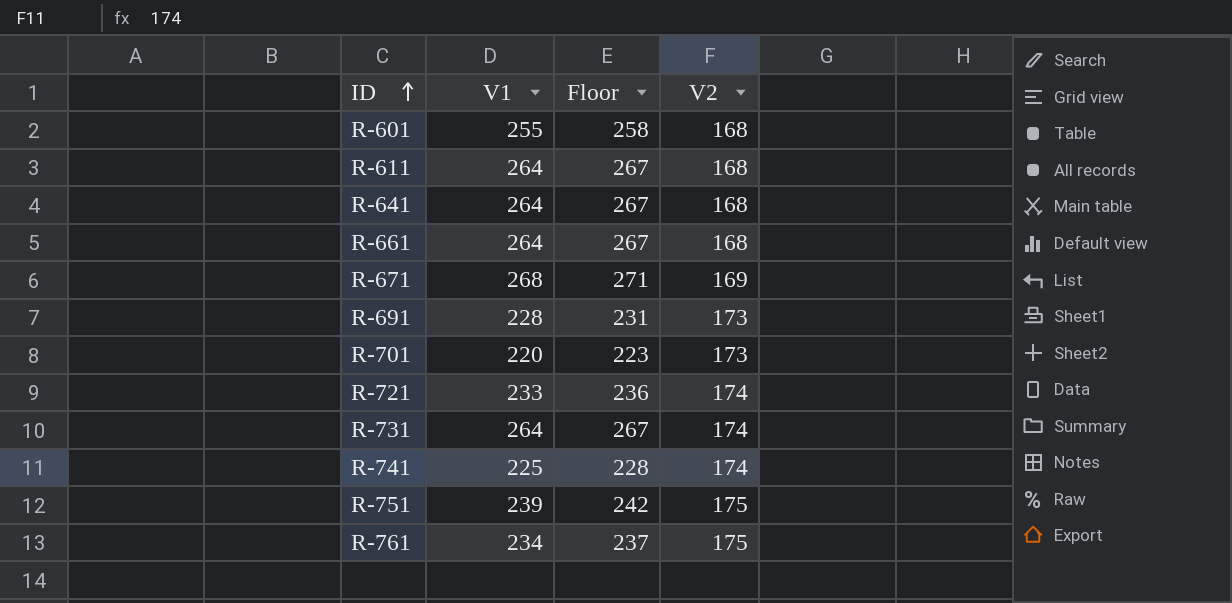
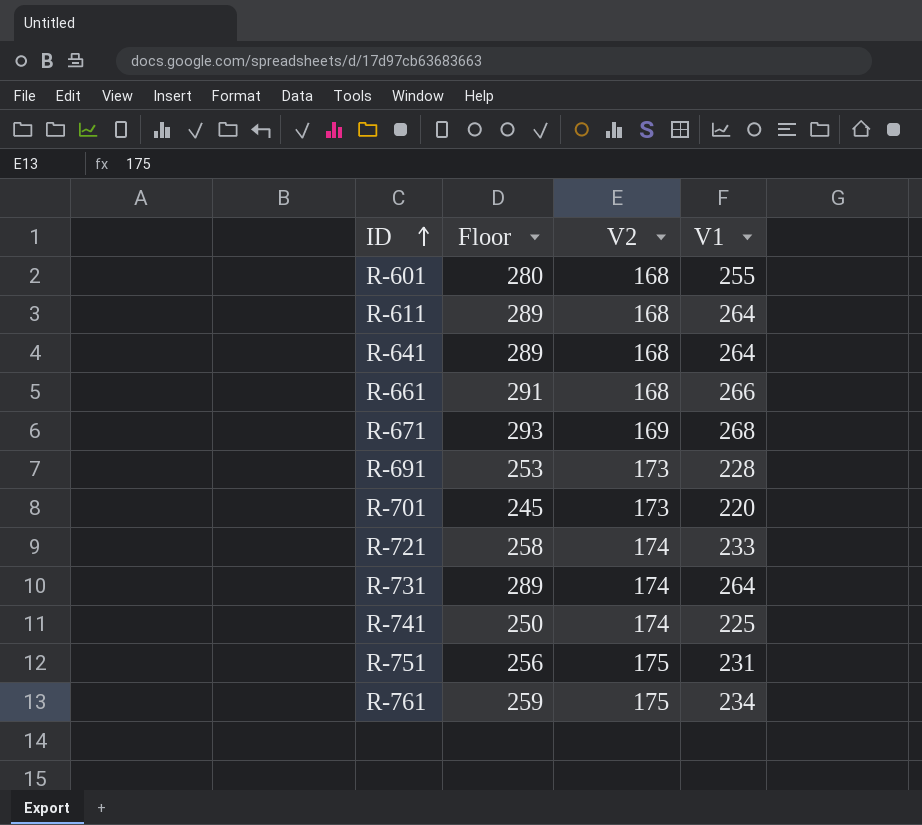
column Floor | formula: [V1] + 3 -> [V1] + 25
column V1 | position: 2 -> 4
R-661 | V1: 264 -> 266
R-751 | V1: 239 -> 231

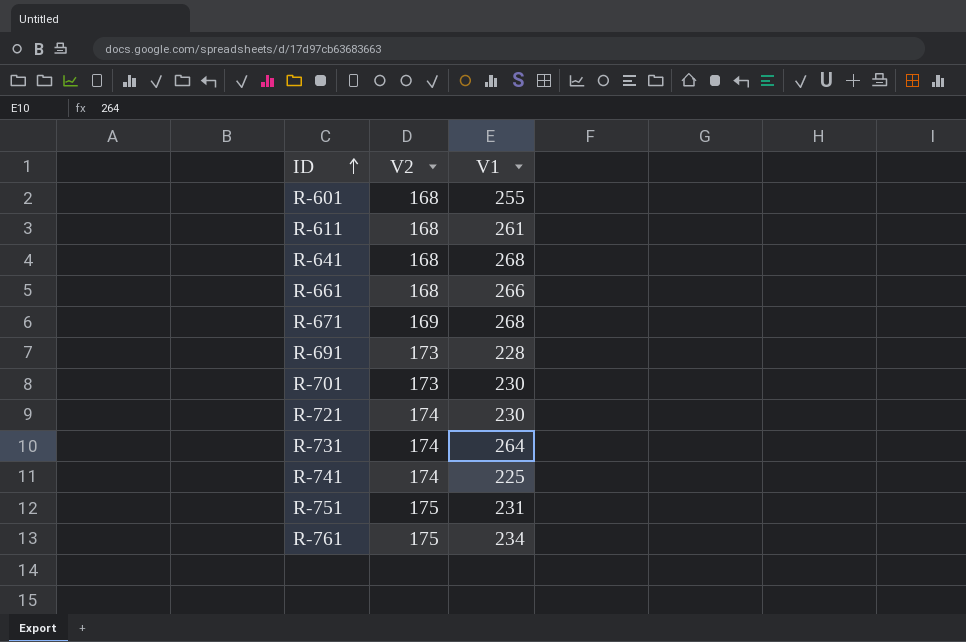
column Floor | formula: [V1] + 25 -> none
R-611 | V1: 264 -> 261
R-641 | V1: 264 -> 268
R-701 | V1: 220 -> 230
R-721 | V1: 233 -> 230

